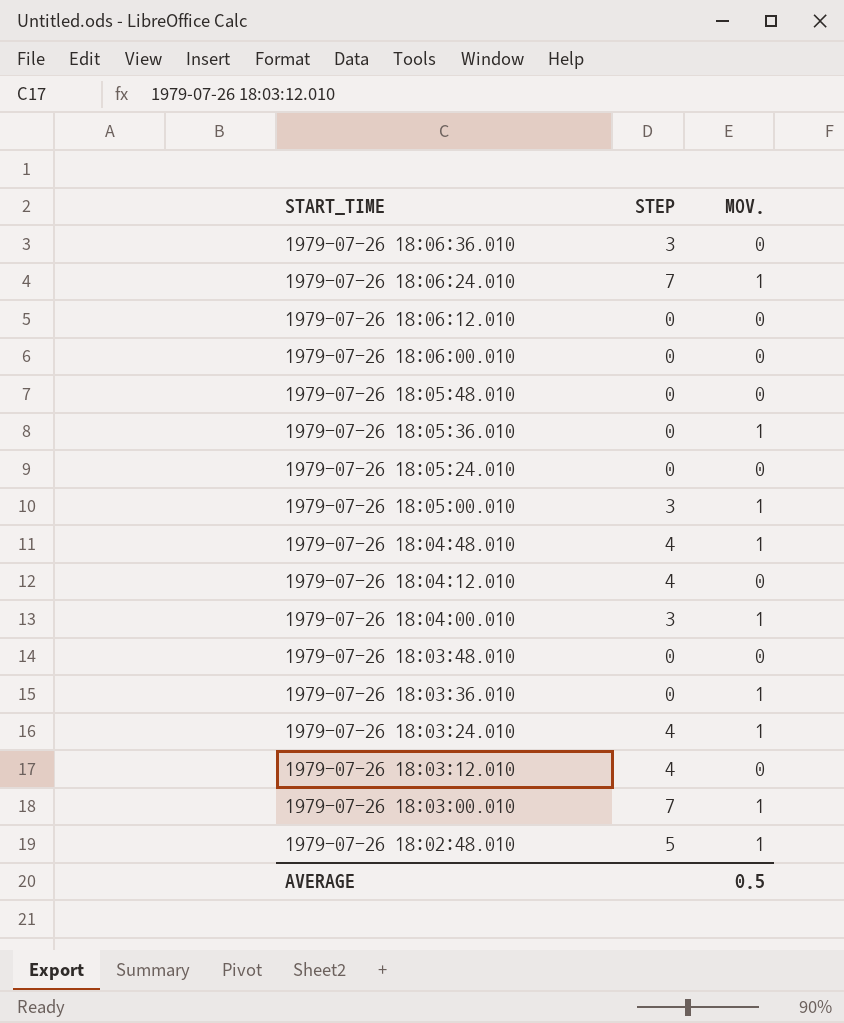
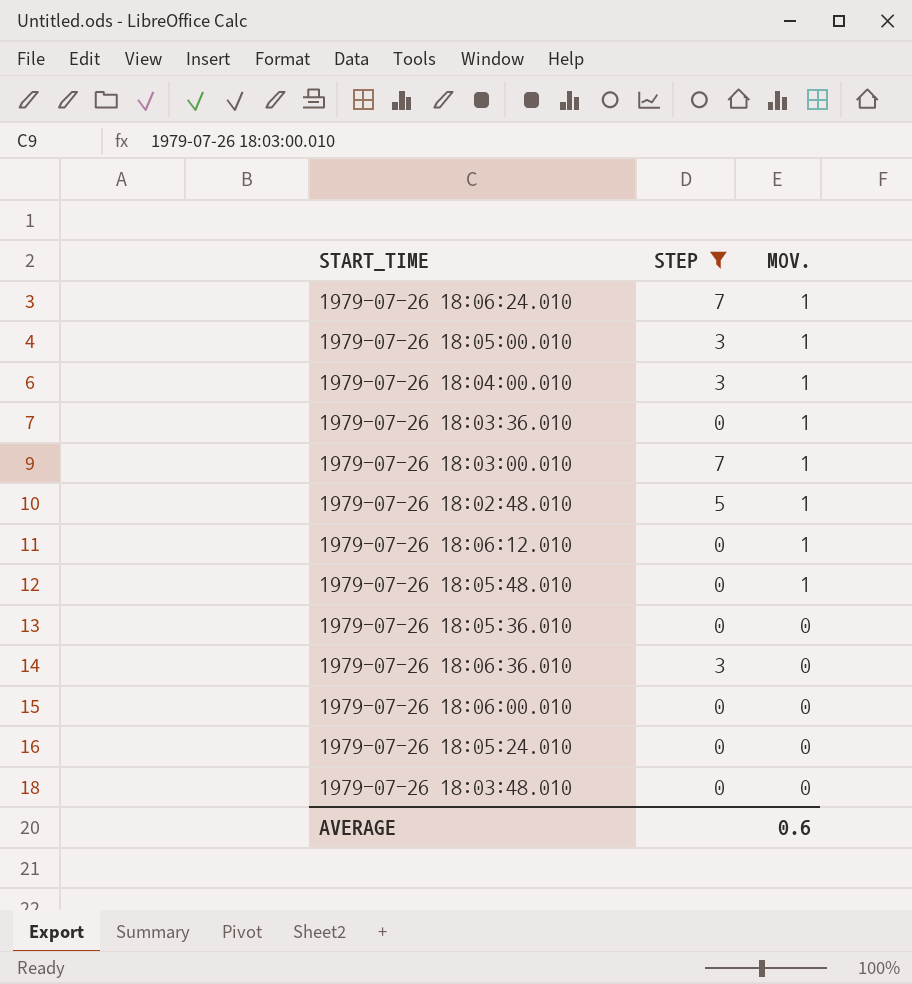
filter: none -> STEP != 4
row order: START_TIME descending -> MOV. descending
1979-07-26 18:06:12.010 | MOV.: 0 -> 1
1979-07-26 18:05:48.010 | MOV.: 0 -> 1
1979-07-26 18:05:36.010 | MOV.: 1 -> 0
AVERAGE | MOV.: 0.5 -> 0.6

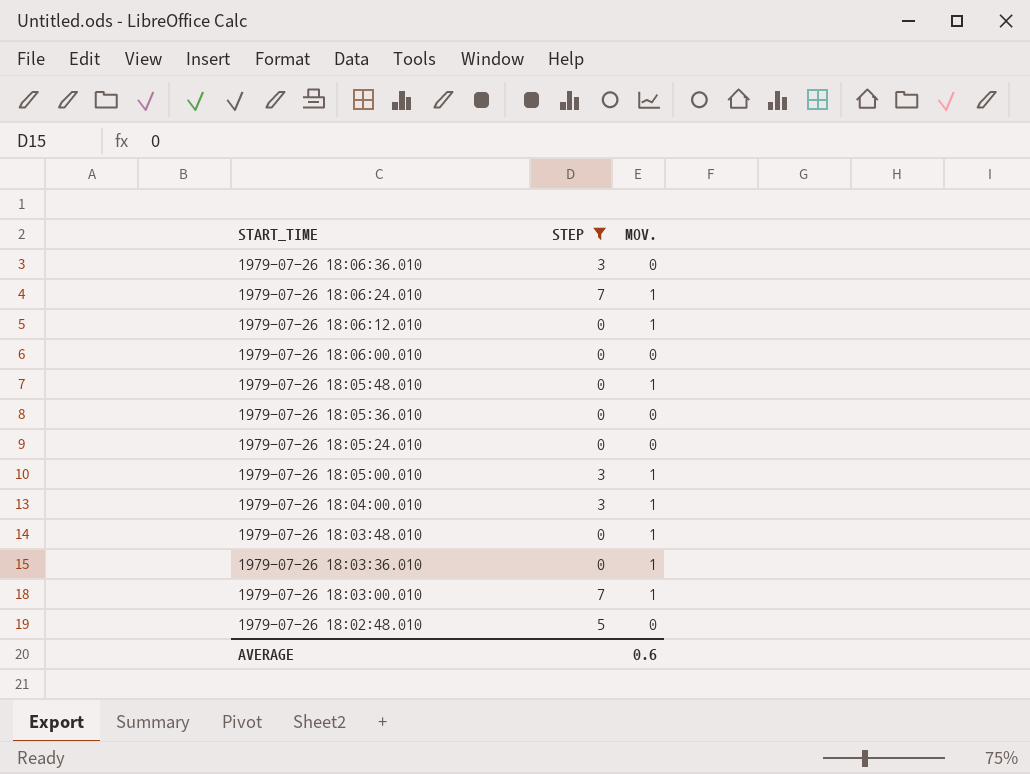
row order: MOV. descending -> START_TIME descending
1979-07-26 18:03:48.010 | MOV.: 0 -> 1
1979-07-26 18:02:48.010 | MOV.: 1 -> 0

